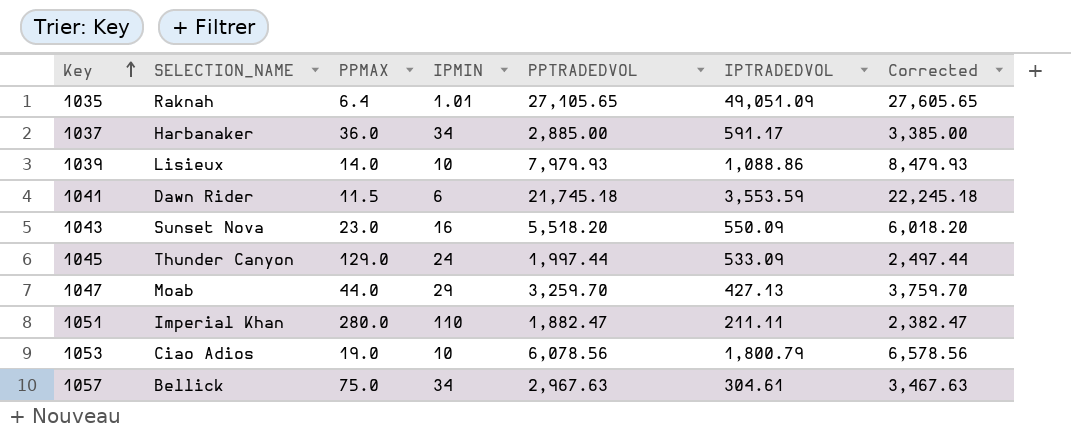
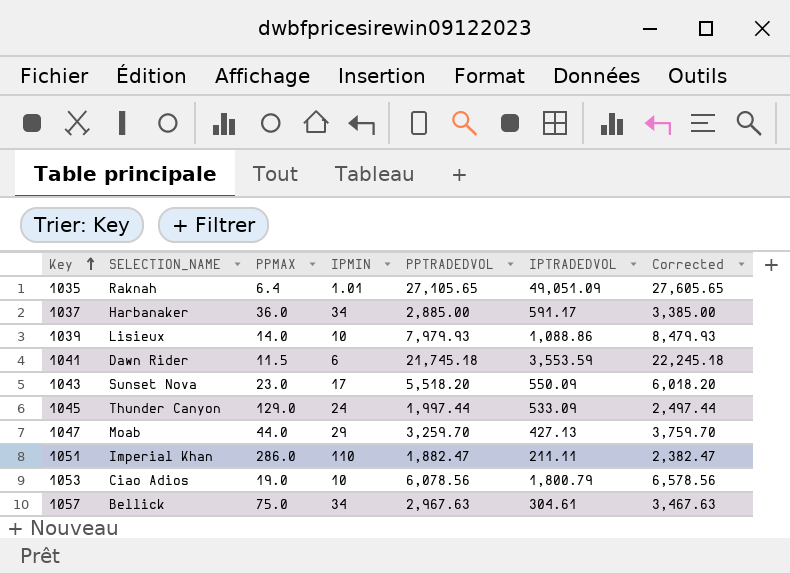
1043 | IPMIN: 16 -> 17
1051 | PPMAX: 280.0 -> 286.0

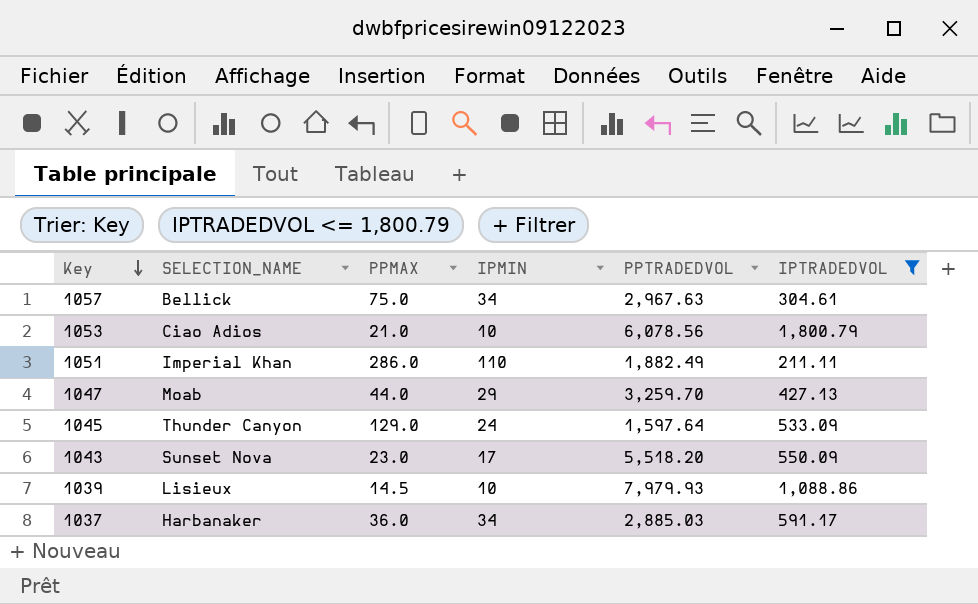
filter: none -> IPTRADEDVOL <= 1,800.79
row order: Key ascending -> Key descending
column Corrected | formula: [PPTRADEDVOL] + 500 -> none
1053 | PPMAX: 19.0 -> 21.0
1051 | PPTRADEDVOL: 1,882.47 -> 1,882.49
1045 | PPTRADEDVOL: 1,997.44 -> 1,597.64
1039 | PPMAX: 14.0 -> 14.5
1037 | PPTRADEDVOL: 2,885.00 -> 2,885.03

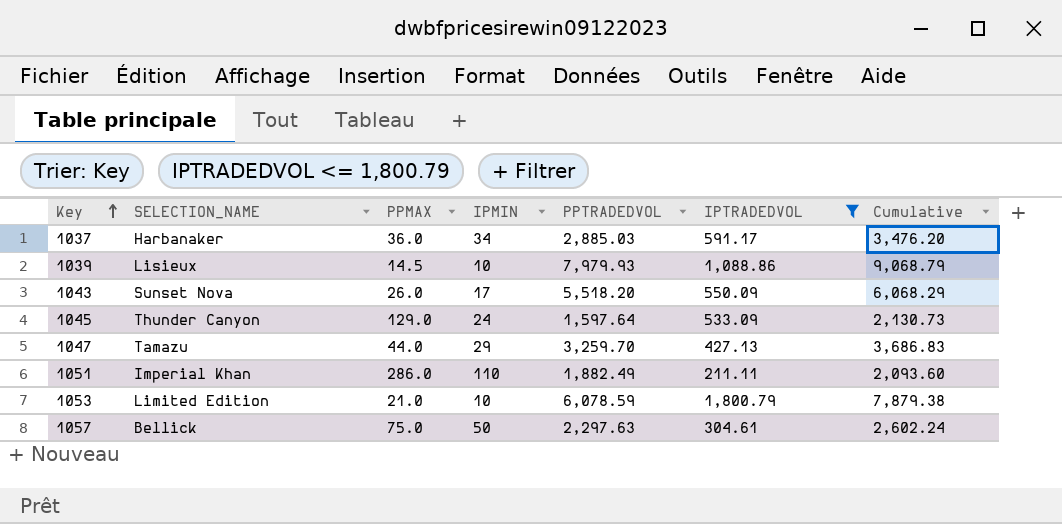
row order: Key descending -> Key ascending
column Cumulative | formula: none -> [PPTRADEDVOL] + [IPTRADEDVOL]
1043 | PPMAX: 23.0 -> 26.0
1047 | SELECTION_NAME: Moab -> Tamazu
1053 | SELECTION_NAME: Ciao Adios -> Limited Edition
1053 | PPTRADEDVOL: 6,078.56 -> 6,078.59
1057 | IPMIN: 34 -> 50
1057 | PPTRADEDVOL: 2,967.63 -> 2,297.63

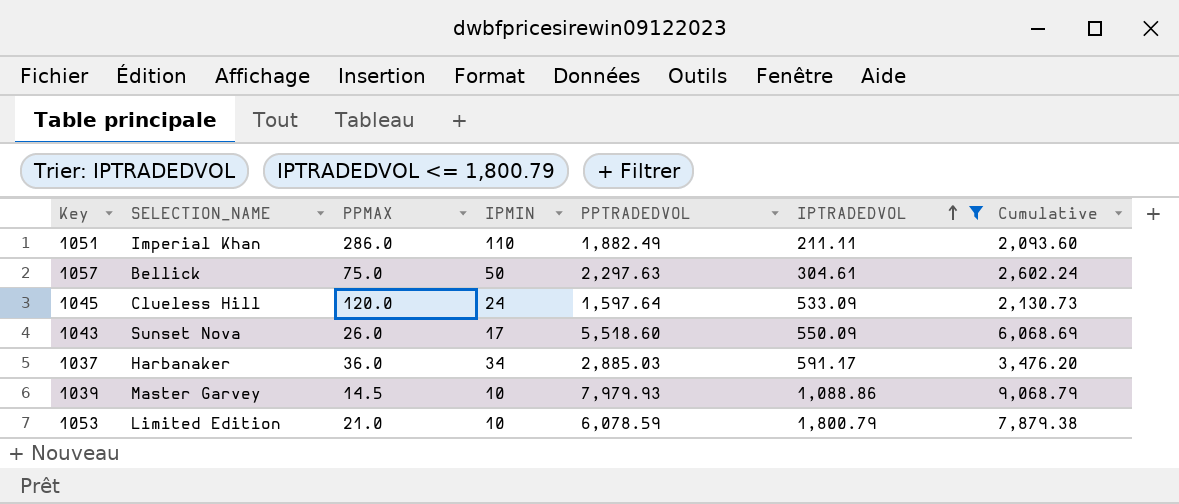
row order: Key ascending -> IPTRADEDVOL ascending
row 1047: Tamazu | 44.0 | 29 | 3,259.70 | 427.13 | 3,686.83 -> none
1045 | SELECTION_NAME: Thunder Canyon -> Clueless Hill
1045 | PPMAX: 129.0 -> 120.0
1043 | PPTRADEDVOL: 5,518.20 -> 5,518.60
1043 | Cumulative: 6,068.29 -> 6,068.69
1039 | SELECTION_NAME: Lisieux -> Master Garvey

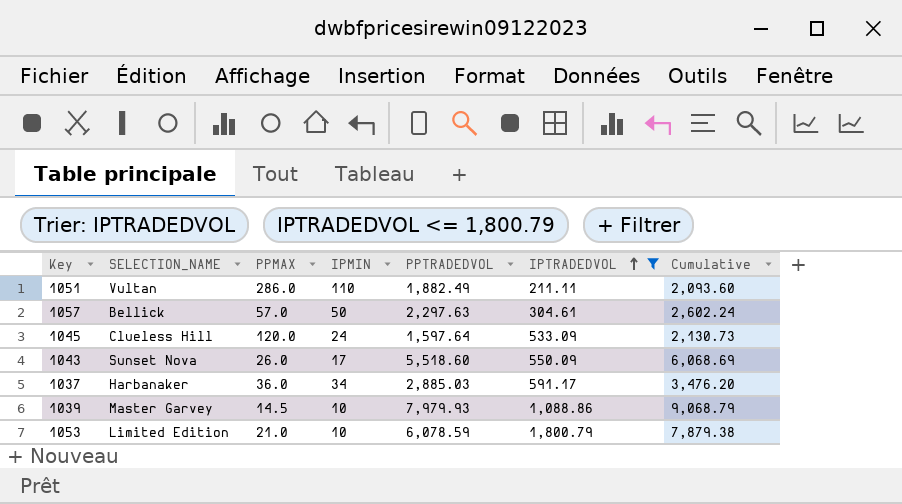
1051 | SELECTION_NAME: Imperial Khan -> Vultan
1057 | PPMAX: 75.0 -> 57.0

